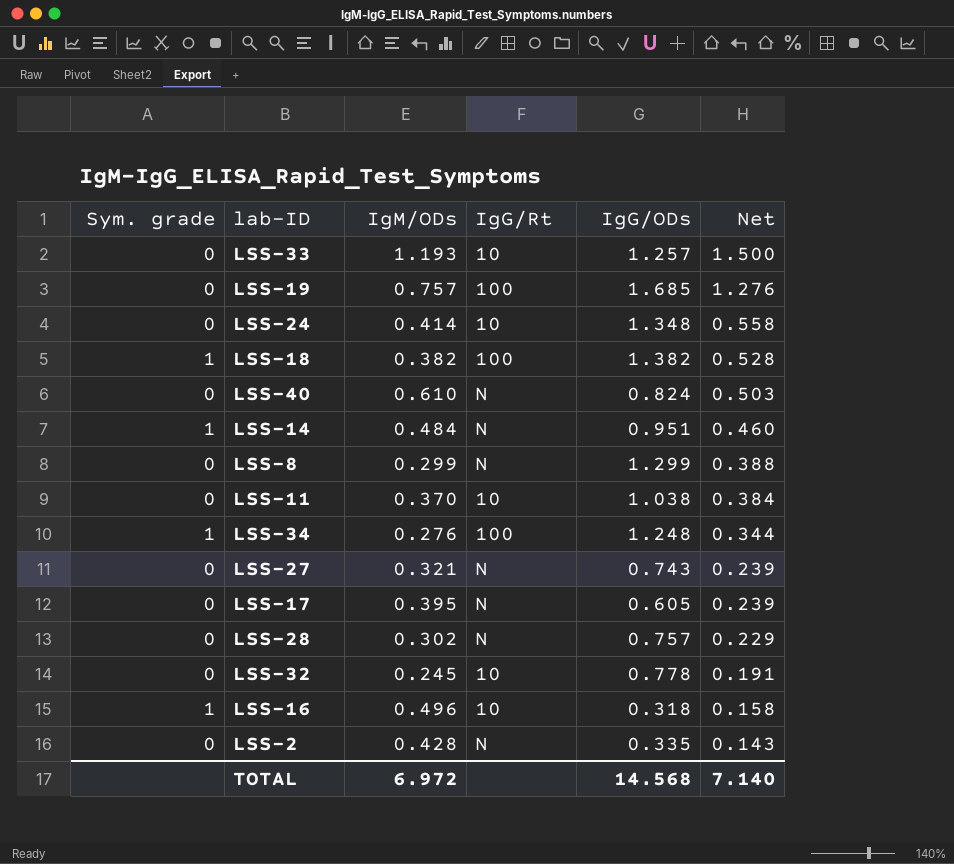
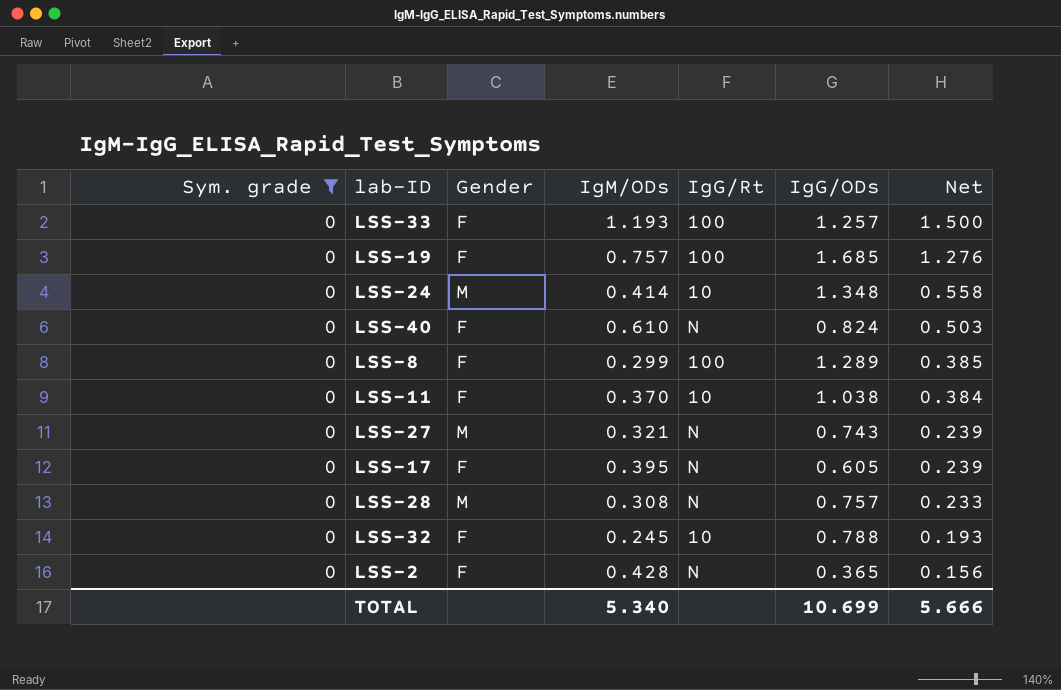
filter: none -> Sym. grade = 0
column Gender | position: none -> 3
LSS-33 | IgG/Rt: 10 -> 100
LSS-8 | IgG/Rt: N -> 100
LSS-8 | IgG/ODs: 1.299 -> 1.289
LSS-8 | Net: 0.388 -> 0.385
LSS-28 | IgM/ODs: 0.302 -> 0.308
LSS-28 | Net: 0.229 -> 0.233
LSS-32 | IgG/ODs: 0.778 -> 0.788
LSS-32 | Net: 0.191 -> 0.193
LSS-2 | IgG/ODs: 0.335 -> 0.365
LSS-2 | Net: 0.143 -> 0.156
TOTAL | IgM/ODs: 6.972 -> 5.340
TOTAL | IgG/ODs: 14.568 -> 10.699
TOTAL | Net: 7.140 -> 5.666

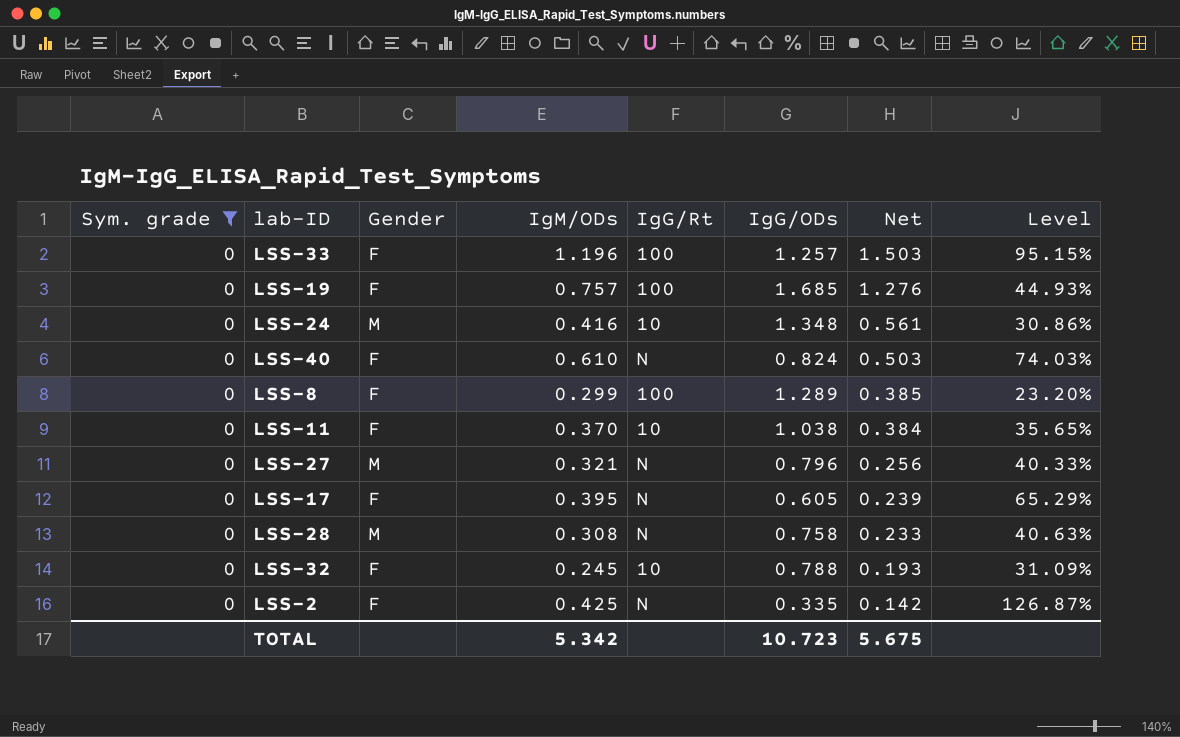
column Level | formula: none -> [IgM/ODs] / [IgG/ODs]
LSS-33 | IgM/ODs: 1.193 -> 1.196
LSS-33 | Net: 1.500 -> 1.503
LSS-24 | IgM/ODs: 0.414 -> 0.416
LSS-24 | Net: 0.558 -> 0.561
LSS-27 | IgG/ODs: 0.743 -> 0.796
LSS-27 | Net: 0.239 -> 0.256
LSS-28 | IgG/ODs: 0.757 -> 0.758
LSS-2 | IgM/ODs: 0.428 -> 0.425
LSS-2 | IgG/ODs: 0.365 -> 0.335
LSS-2 | Net: 0.156 -> 0.142
TOTAL | IgM/ODs: 5.340 -> 5.342
TOTAL | IgG/ODs: 10.699 -> 10.723
TOTAL | Net: 5.666 -> 5.675

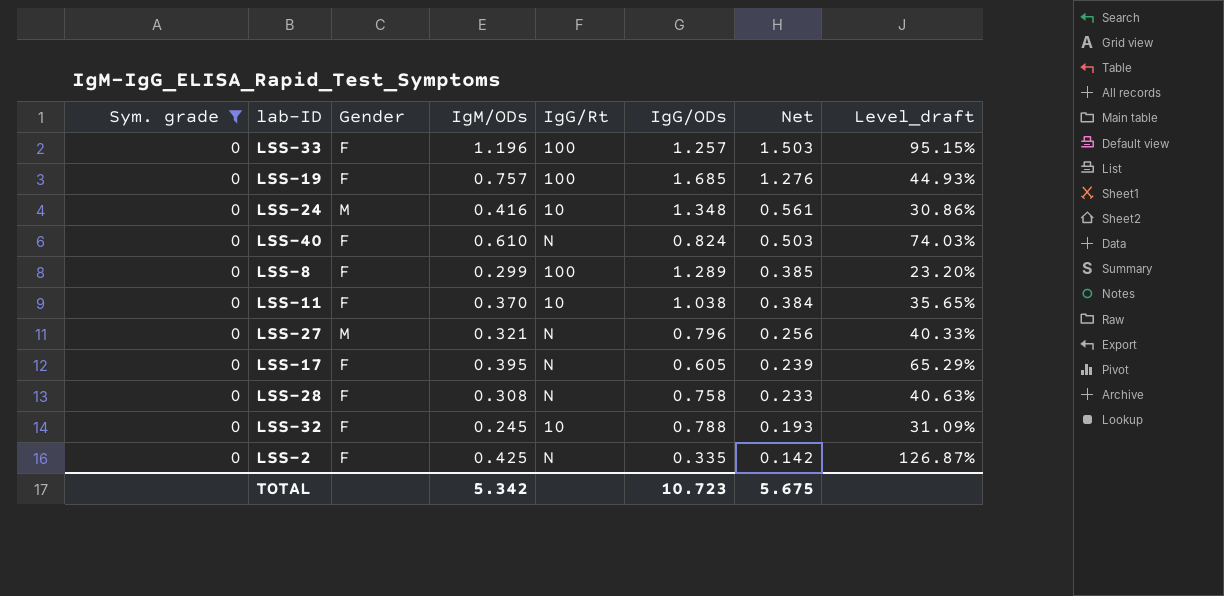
column name: Level -> Level_draft
LSS-28 | Gender: M -> F

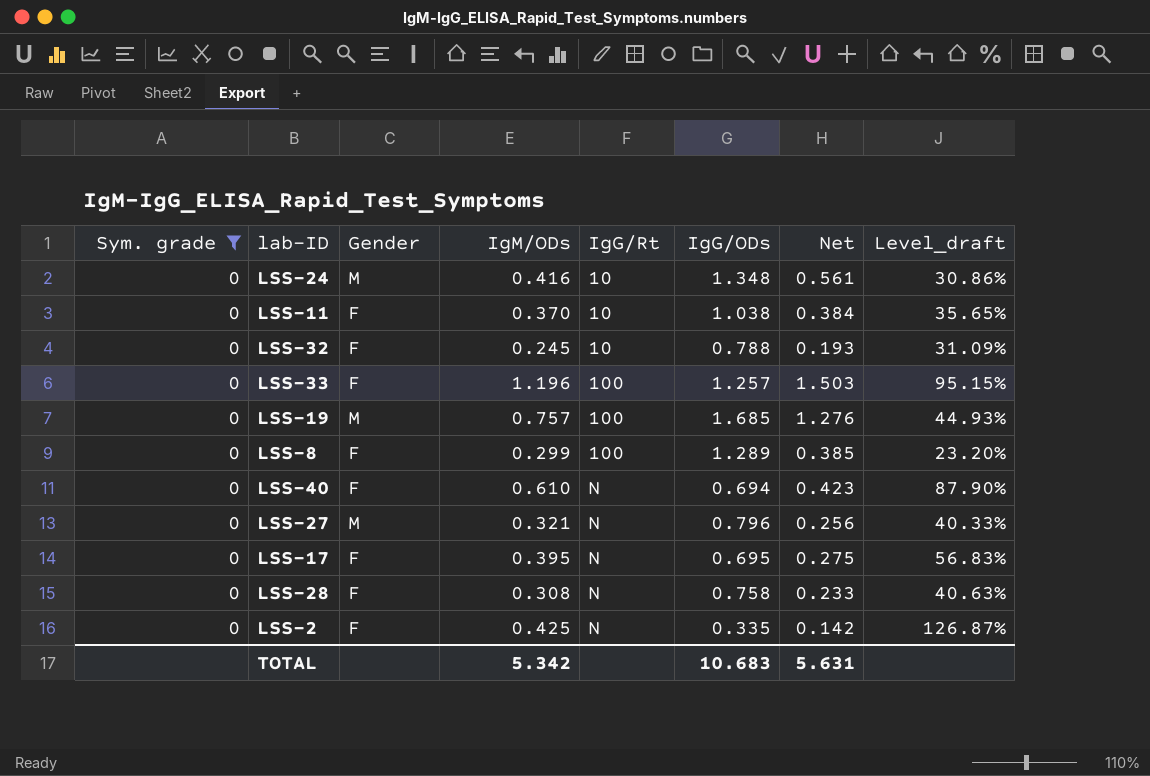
row order: Net descending -> IgG/Rt ascending
LSS-19 | Gender: F -> M
LSS-40 | IgG/ODs: 0.824 -> 0.694
LSS-40 | Net: 0.503 -> 0.423
LSS-40 | Level_draft: 74.03% -> 87.90%
LSS-17 | IgG/ODs: 0.605 -> 0.695
LSS-17 | Net: 0.239 -> 0.275
LSS-17 | Level_draft: 65.29% -> 56.83%
TOTAL | IgG/ODs: 10.723 -> 10.683
TOTAL | Net: 5.675 -> 5.631

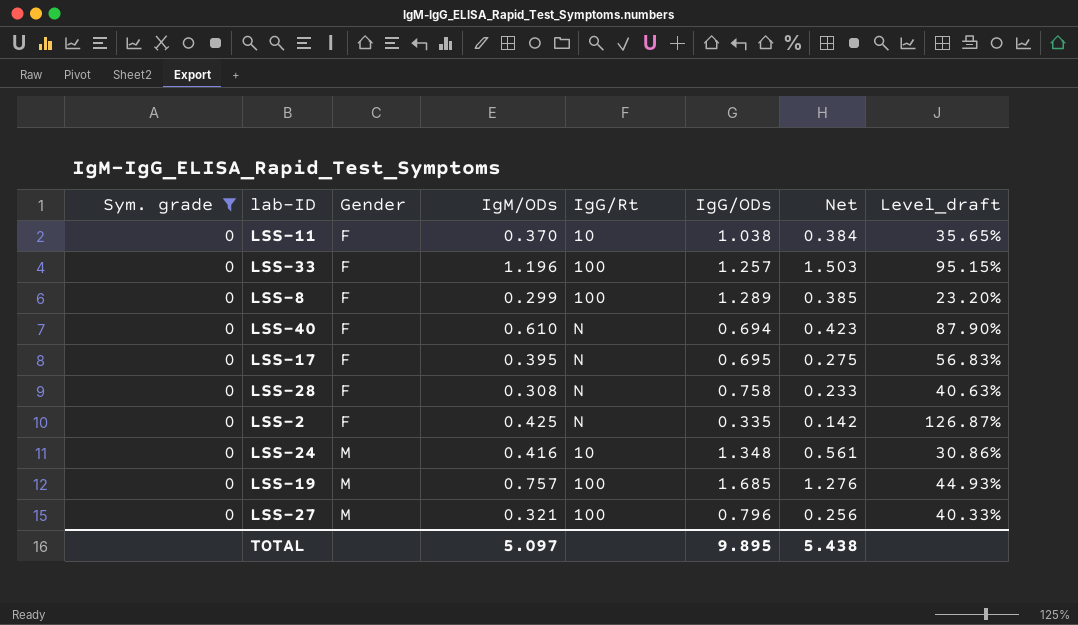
row order: IgG/Rt ascending -> Gender ascending
row LSS-32: 0 | F | 0.245 | 10 | 0.788 | 0.193 | 31.09% -> none
LSS-27 | IgG/Rt: N -> 100
TOTAL | IgM/ODs: 5.342 -> 5.097
TOTAL | IgG/ODs: 10.683 -> 9.895
TOTAL | Net: 5.631 -> 5.438

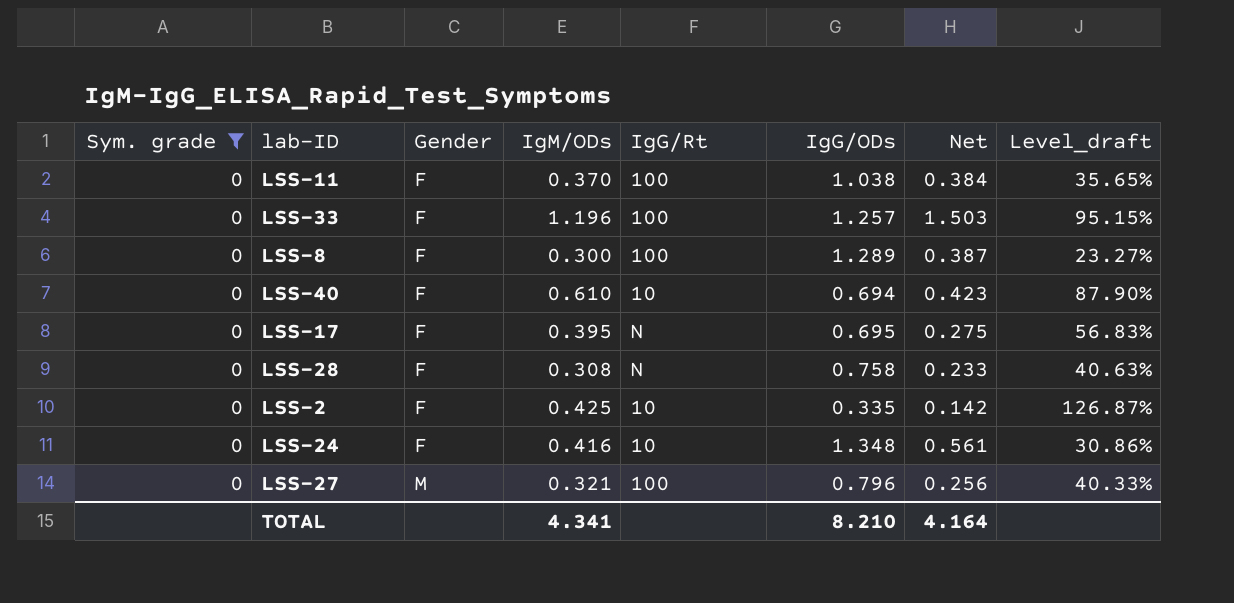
row LSS-19: 0 | M | 0.757 | 100 | 1.685 | 1.276 | 44.93% -> none
LSS-11 | IgG/Rt: 10 -> 100
LSS-8 | IgM/ODs: 0.299 -> 0.300
LSS-8 | Net: 0.385 -> 0.387
LSS-8 | Level_draft: 23.20% -> 23.27%
LSS-40 | IgG/Rt: N -> 10
LSS-2 | IgG/Rt: N -> 10
LSS-24 | Gender: M -> F
TOTAL | IgM/ODs: 5.097 -> 4.341
TOTAL | IgG/ODs: 9.895 -> 8.210
TOTAL | Net: 5.438 -> 4.164

